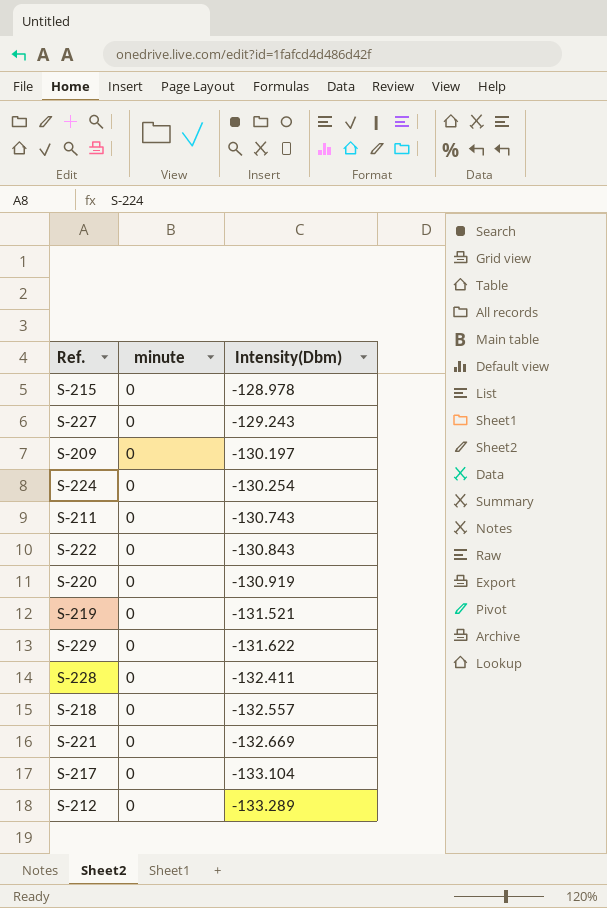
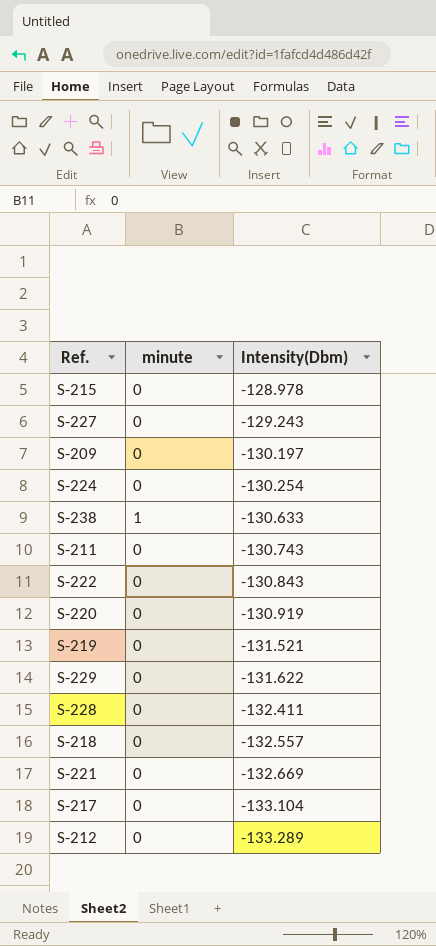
row S-238: none -> 1 | -130.633

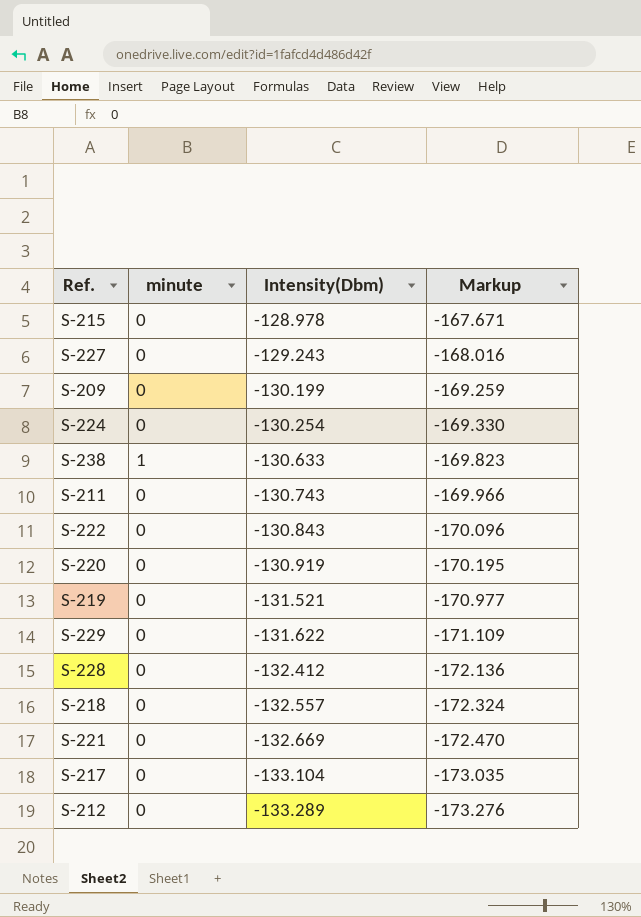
column Markup | formula: none -> [Intensity(Dbm)] * 1.3
S-209 | Intensity(Dbm): -130.197 -> -130.199
S-228 | Intensity(Dbm): -132.411 -> -132.412

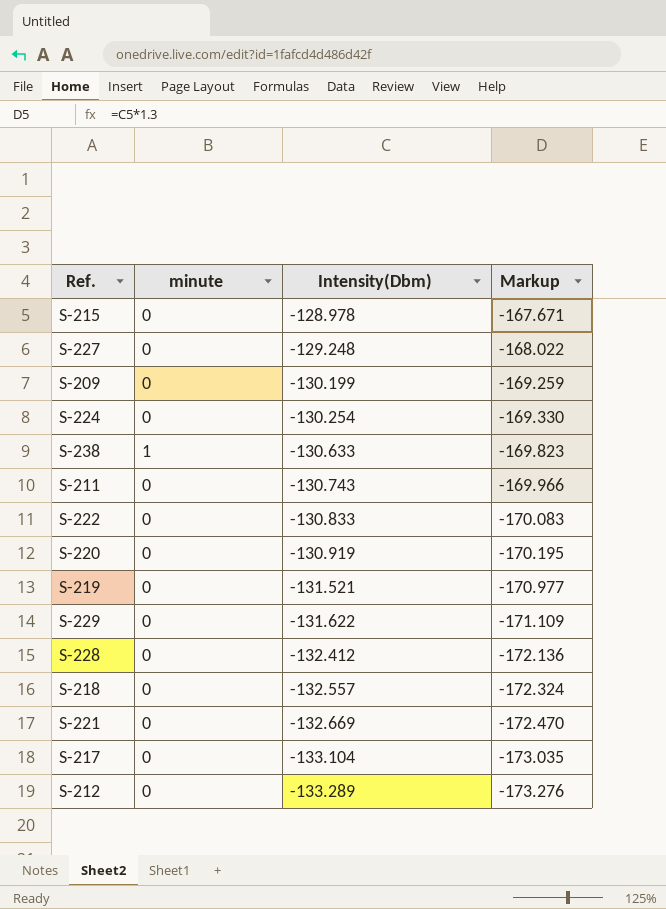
S-227 | Intensity(Dbm): -129.243 -> -129.248
S-227 | Markup: -168.016 -> -168.022
S-222 | Intensity(Dbm): -130.843 -> -130.833
S-222 | Markup: -170.096 -> -170.083

